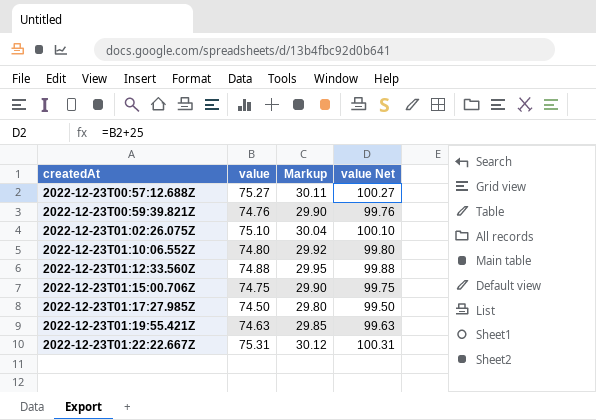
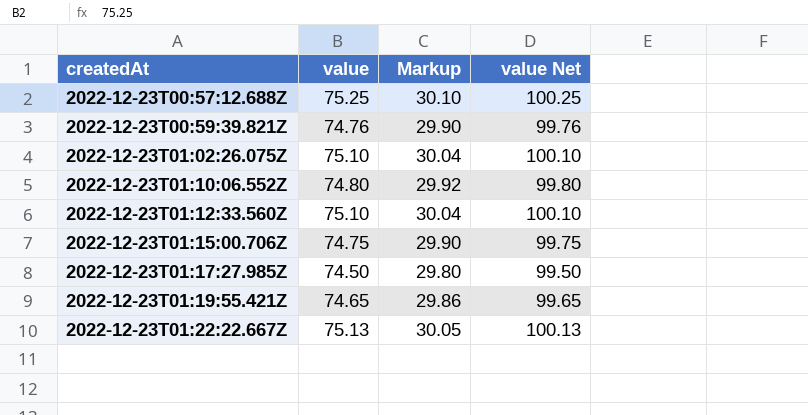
2022-12-23T00:57:12.688Z | value: 75.27 -> 75.25
2022-12-23T00:57:12.688Z | Markup: 30.11 -> 30.10
2022-12-23T00:57:12.688Z | value Net: 100.27 -> 100.25
2022-12-23T01:12:33.560Z | value: 74.88 -> 75.10
2022-12-23T01:12:33.560Z | Markup: 29.95 -> 30.04
2022-12-23T01:12:33.560Z | value Net: 99.88 -> 100.10
2022-12-23T01:19:55.421Z | value: 74.63 -> 74.65
2022-12-23T01:19:55.421Z | Markup: 29.85 -> 29.86
2022-12-23T01:19:55.421Z | value Net: 99.63 -> 99.65
2022-12-23T01:22:22.667Z | value: 75.31 -> 75.13
2022-12-23T01:22:22.667Z | Markup: 30.12 -> 30.05
2022-12-23T01:22:22.667Z | value Net: 100.31 -> 100.13

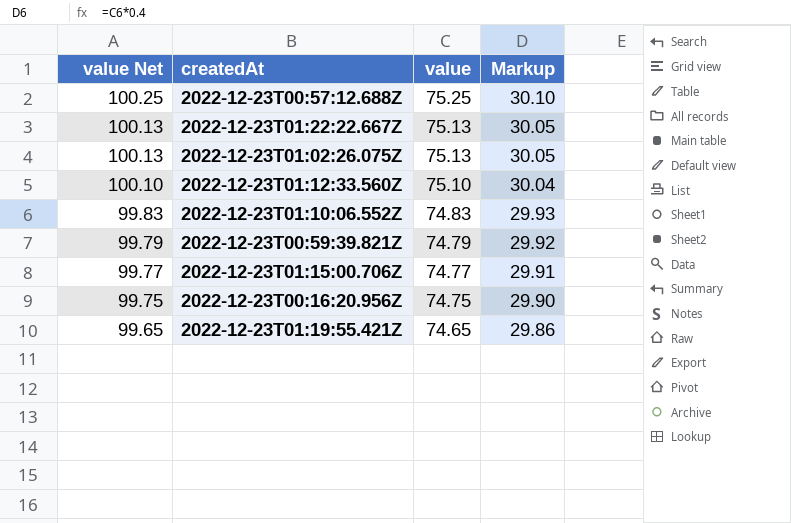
row order: createdAt ascending -> value Net descending
column value Net | position: 4 -> 1
row 2022-12-23T01:17:27.985Z: 74.50 | 29.80 | 99.50 -> none
2022-12-23T01:02:26.075Z | value Net: 100.10 -> 100.13
2022-12-23T01:02:26.075Z | value: 75.10 -> 75.13
2022-12-23T01:02:26.075Z | Markup: 30.04 -> 30.05
2022-12-23T01:10:06.552Z | value Net: 99.80 -> 99.83
2022-12-23T01:10:06.552Z | value: 74.80 -> 74.83
2022-12-23T01:10:06.552Z | Markup: 29.92 -> 29.93
2022-12-23T00:59:39.821Z | value Net: 99.76 -> 99.79
2022-12-23T00:59:39.821Z | value: 74.76 -> 74.79
2022-12-23T00:59:39.821Z | Markup: 29.90 -> 29.92
2022-12-23T01:15:00.706Z | value Net: 99.75 -> 99.77
2022-12-23T01:15:00.706Z | value: 74.75 -> 74.77
2022-12-23T01:15:00.706Z | Markup: 29.90 -> 29.91
row 2022-12-23T00:16:20.956Z: none -> 99.75 | 74.75 | 29.90

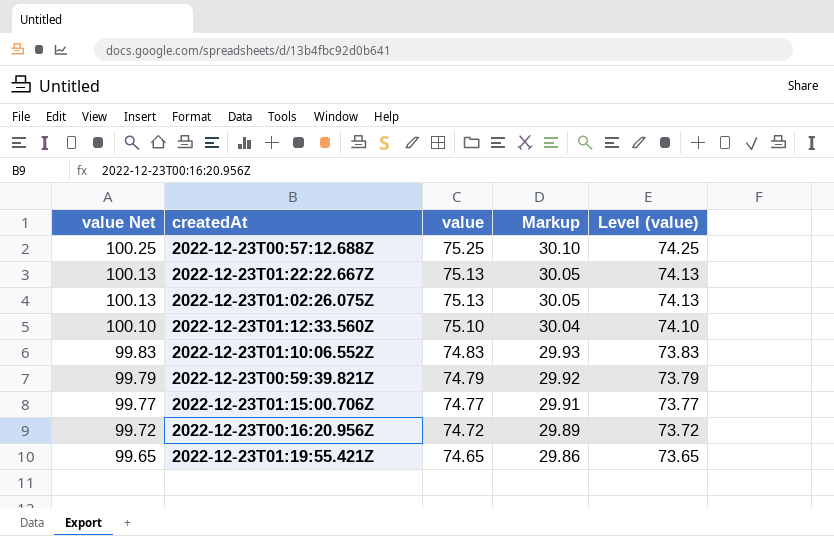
column Level (value) | formula: none -> [value] - 1
2022-12-23T00:16:20.956Z | value Net: 99.75 -> 99.72
2022-12-23T00:16:20.956Z | value: 74.75 -> 74.72
2022-12-23T00:16:20.956Z | Markup: 29.90 -> 29.89

